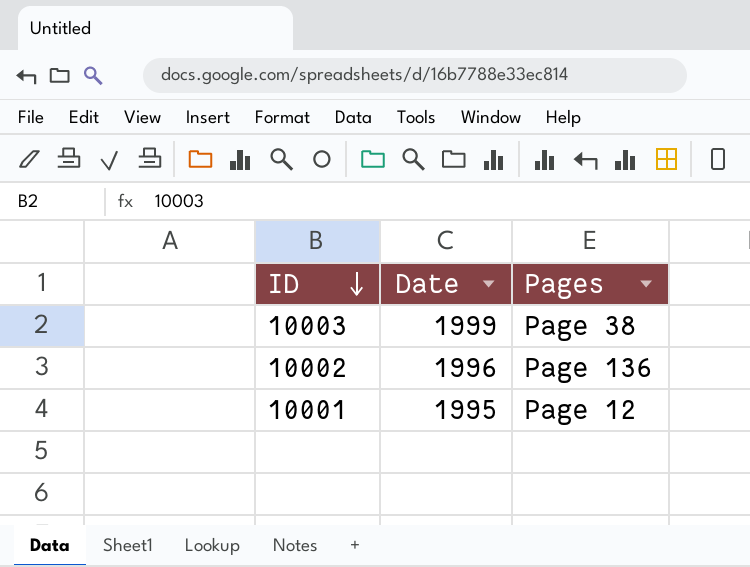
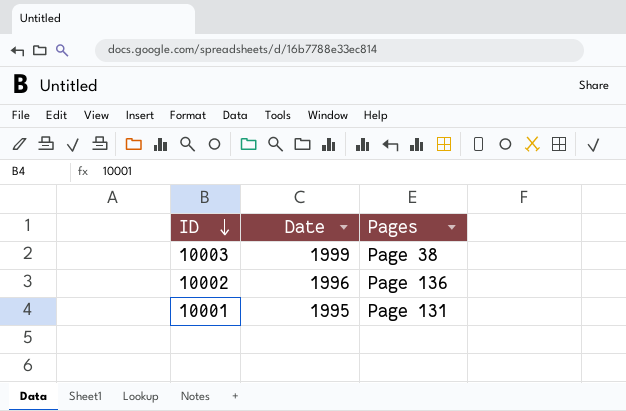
10001 | Pages: Page 12 -> Page 131

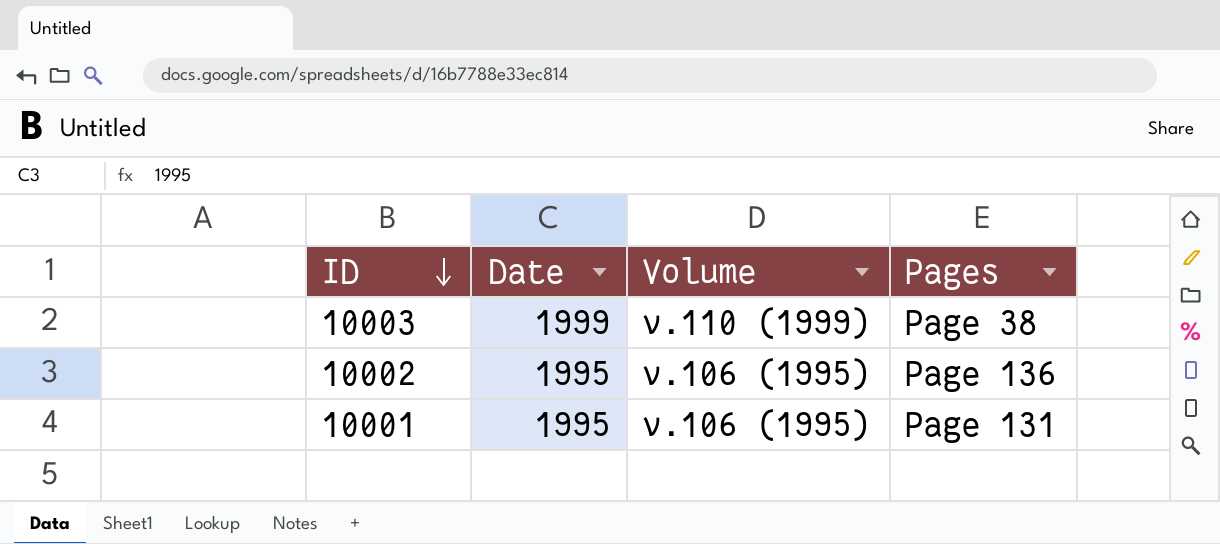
column Volume | position: none -> 3
10002 | Date: 1996 -> 1995

